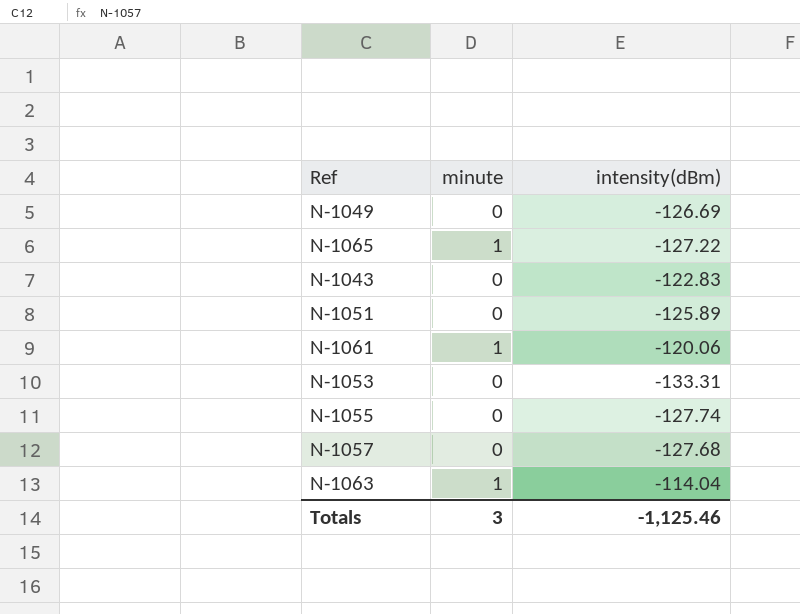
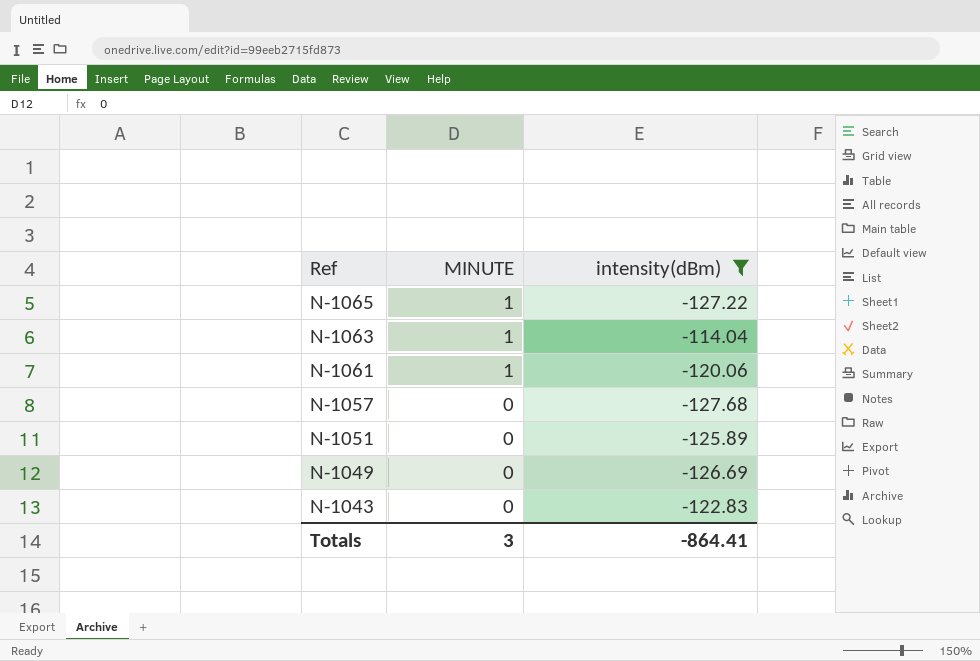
filter: none -> intensity(dBm) >= -127.68
row order: none -> Ref descending
column name: minute -> MINUTE
Totals | intensity(dBm): -1,125.46 -> -864.41

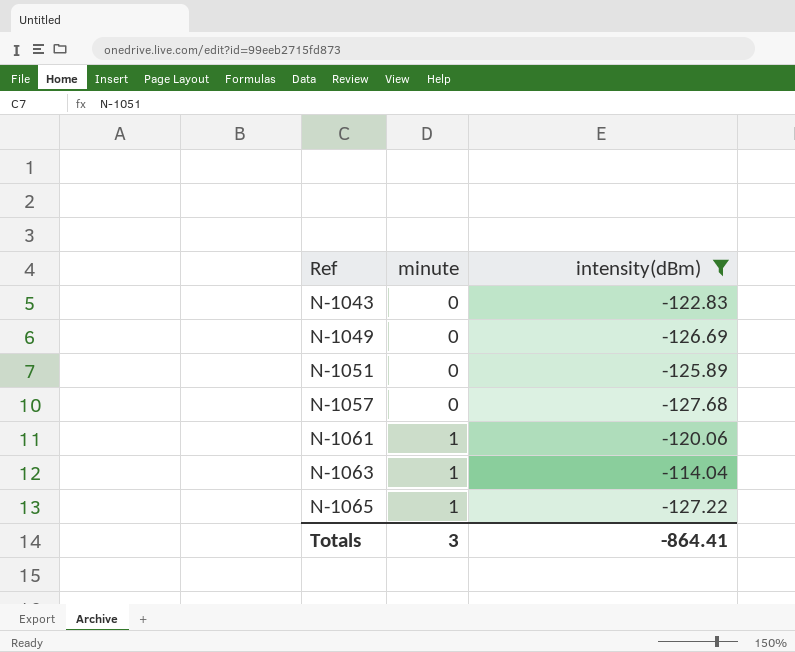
row order: Ref descending -> Ref ascending
column name: MINUTE -> minute

